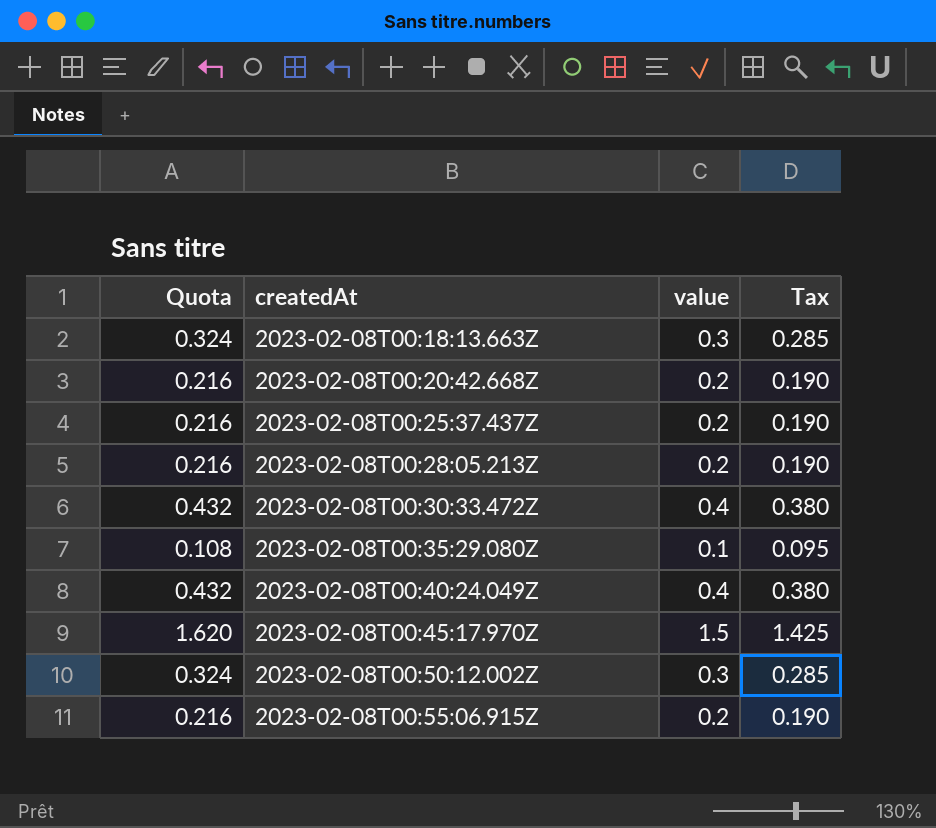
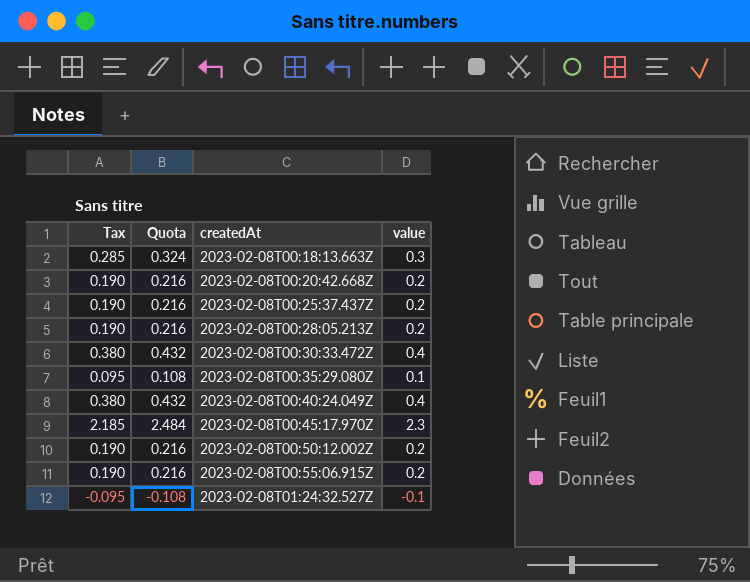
column Tax | position: 4 -> 1
2023-02-08T00:45:17.970Z | Tax: 1.425 -> 2.185
2023-02-08T00:45:17.970Z | Quota: 1.620 -> 2.484
2023-02-08T00:45:17.970Z | value: 1.5 -> 2.3
2023-02-08T00:50:12.002Z | Tax: 0.285 -> 0.190
2023-02-08T00:50:12.002Z | Quota: 0.324 -> 0.216
2023-02-08T00:50:12.002Z | value: 0.3 -> 0.2
row 2023-02-08T01:24:32.527Z: none -> -0.095 | -0.108 | -0.1

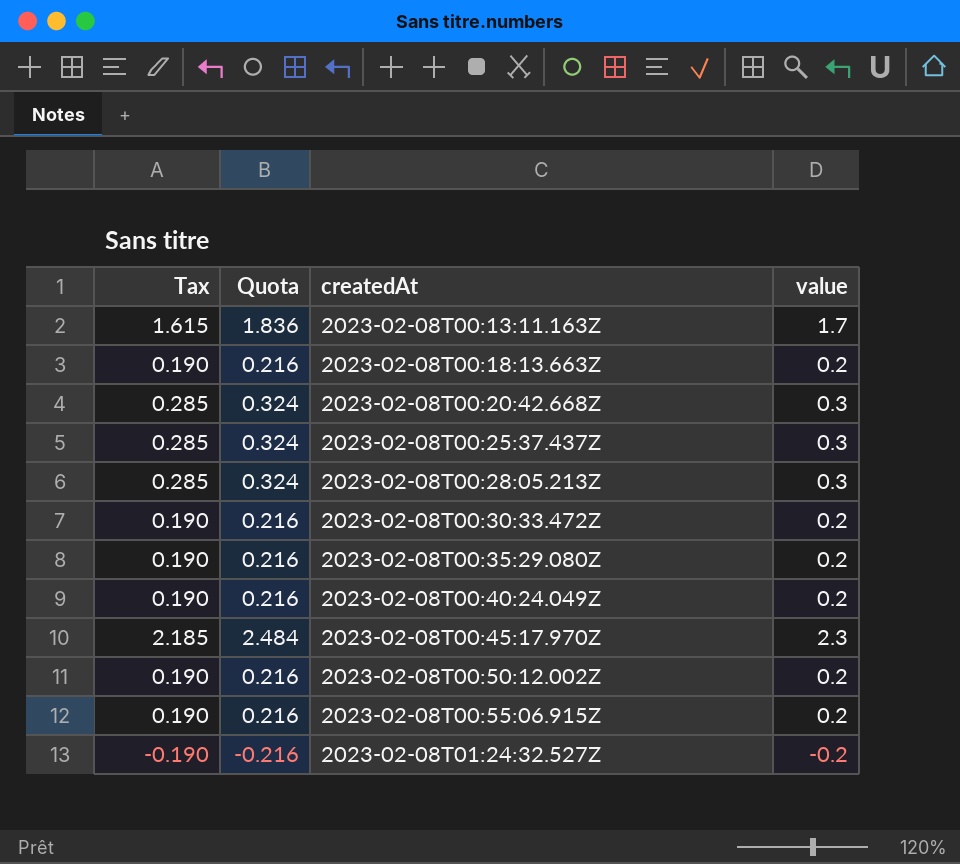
row 2023-02-08T00:13:11.163Z: none -> 1.615 | 1.836 | 1.7
2023-02-08T00:18:13.663Z | Tax: 0.285 -> 0.190
2023-02-08T00:18:13.663Z | Quota: 0.324 -> 0.216
2023-02-08T00:18:13.663Z | value: 0.3 -> 0.2
2023-02-08T00:20:42.668Z | Tax: 0.190 -> 0.285
2023-02-08T00:20:42.668Z | Quota: 0.216 -> 0.324
2023-02-08T00:20:42.668Z | value: 0.2 -> 0.3
2023-02-08T00:25:37.437Z | Tax: 0.190 -> 0.285
2023-02-08T00:25:37.437Z | Quota: 0.216 -> 0.324
2023-02-08T00:25:37.437Z | value: 0.2 -> 0.3
2023-02-08T00:28:05.213Z | Tax: 0.190 -> 0.285
2023-02-08T00:28:05.213Z | Quota: 0.216 -> 0.324
2023-02-08T00:28:05.213Z | value: 0.2 -> 0.3
2023-02-08T00:30:33.472Z | Tax: 0.380 -> 0.190
2023-02-08T00:30:33.472Z | Quota: 0.432 -> 0.216
2023-02-08T00:30:33.472Z | value: 0.4 -> 0.2
2023-02-08T00:35:29.080Z | Tax: 0.095 -> 0.190
2023-02-08T00:35:29.080Z | Quota: 0.108 -> 0.216
2023-02-08T00:35:29.080Z | value: 0.1 -> 0.2
2023-02-08T00:40:24.049Z | Tax: 0.380 -> 0.190
2023-02-08T00:40:24.049Z | Quota: 0.432 -> 0.216
2023-02-08T00:40:24.049Z | value: 0.4 -> 0.2
2023-02-08T01:24:32.527Z | Tax: -0.095 -> -0.190
2023-02-08T01:24:32.527Z | Quota: -0.108 -> -0.216
2023-02-08T01:24:32.527Z | value: -0.1 -> -0.2

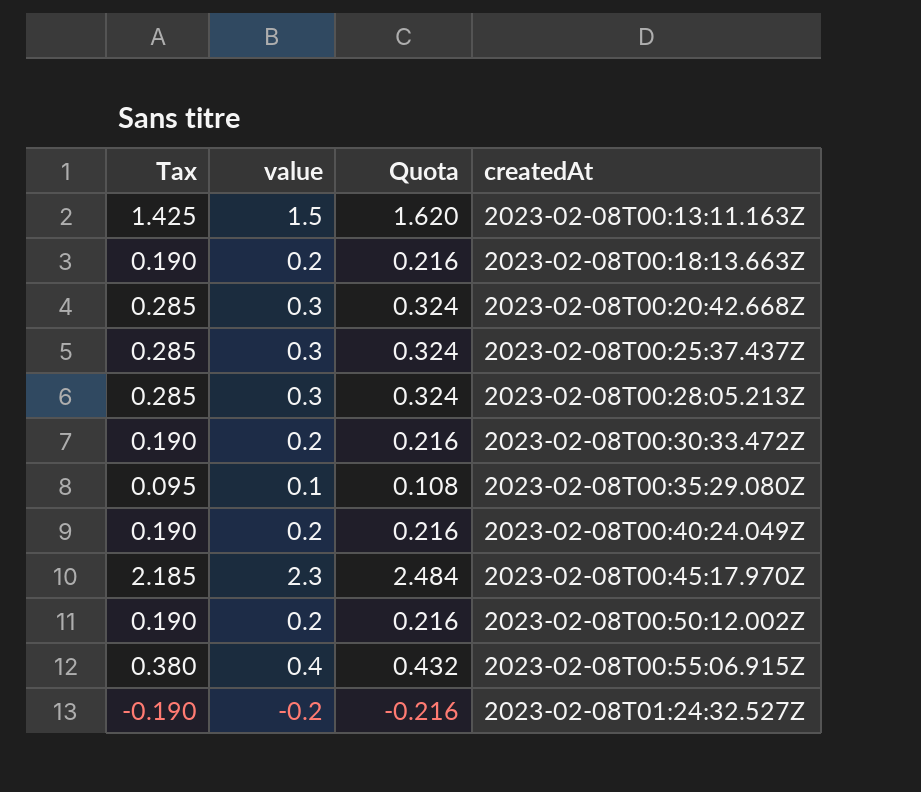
column value | position: 4 -> 2
2023-02-08T00:13:11.163Z | Tax: 1.615 -> 1.425
2023-02-08T00:13:11.163Z | value: 1.7 -> 1.5
2023-02-08T00:13:11.163Z | Quota: 1.836 -> 1.620
2023-02-08T00:35:29.080Z | Tax: 0.190 -> 0.095
2023-02-08T00:35:29.080Z | value: 0.2 -> 0.1
2023-02-08T00:35:29.080Z | Quota: 0.216 -> 0.108
2023-02-08T00:55:06.915Z | Tax: 0.190 -> 0.380
2023-02-08T00:55:06.915Z | value: 0.2 -> 0.4
2023-02-08T00:55:06.915Z | Quota: 0.216 -> 0.432

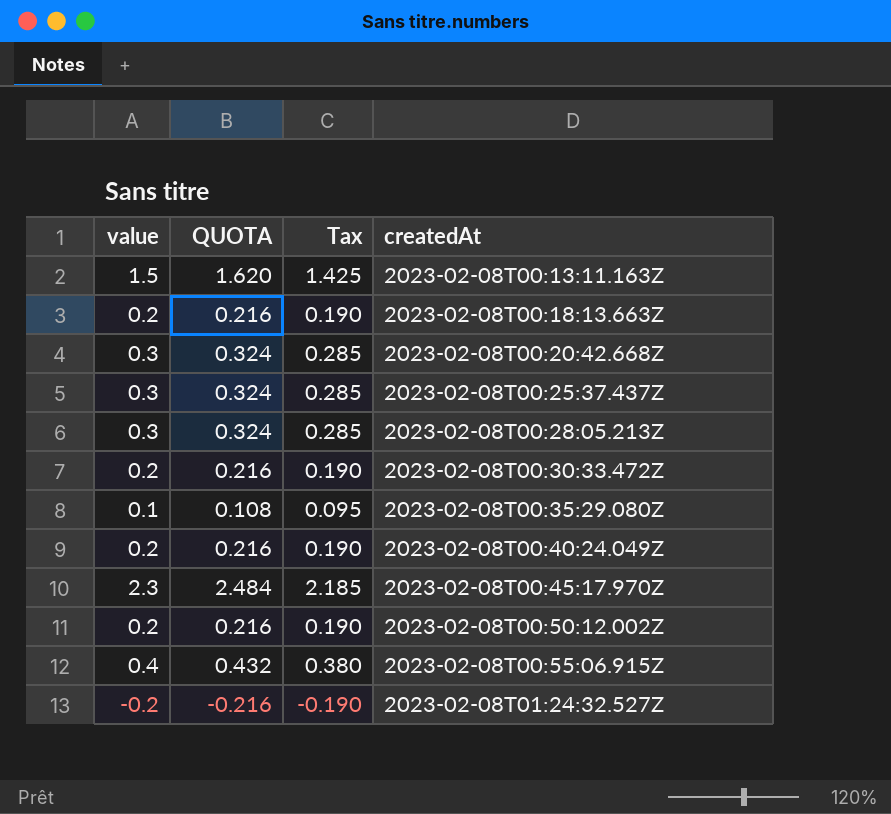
column name: Quota -> QUOTA
column Tax | position: 1 -> 3

